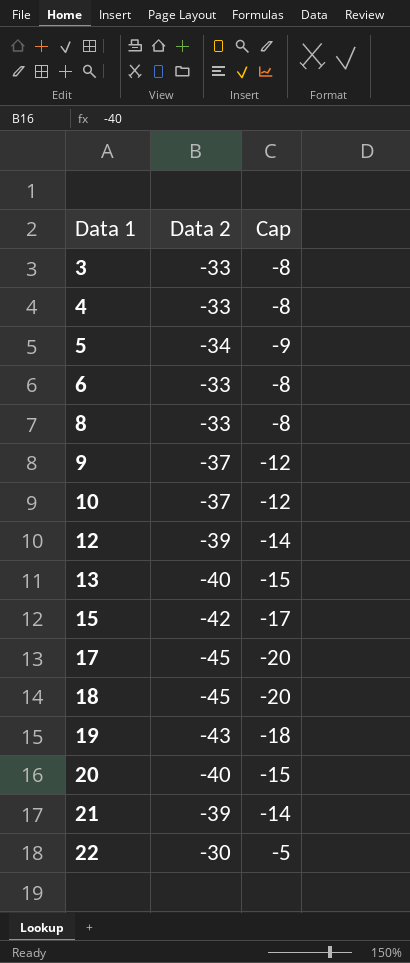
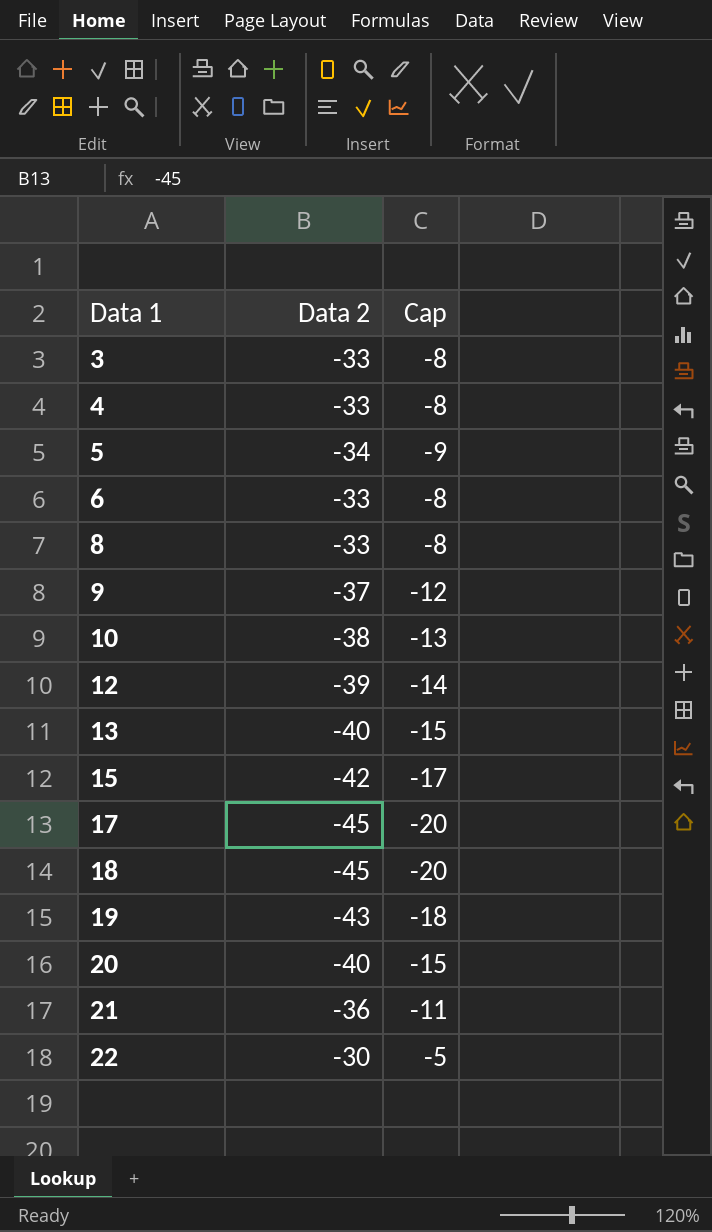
10 | Data 2: -37 -> -38
10 | Cap: -12 -> -13
21 | Data 2: -39 -> -36
21 | Cap: -14 -> -11

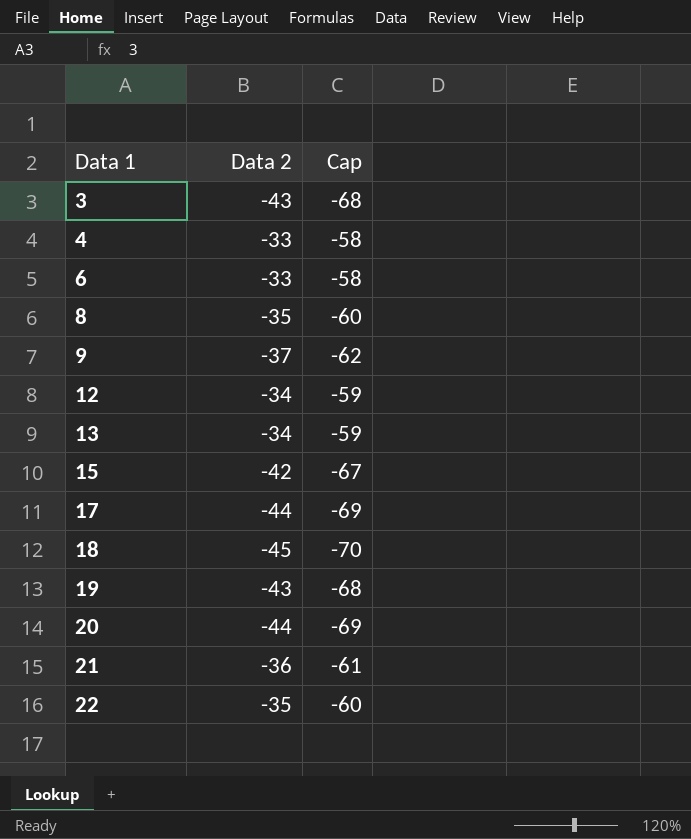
column Cap | formula: [Data 2] + 25 -> [Data 2] - 25
row 5: -34 | -9 -> none
row 10: -38 | -13 -> none
3 | Data 2: -33 -> -43
8 | Data 2: -33 -> -35
12 | Data 2: -39 -> -34
13 | Data 2: -40 -> -34
17 | Data 2: -45 -> -44
20 | Data 2: -40 -> -44
22 | Data 2: -30 -> -35

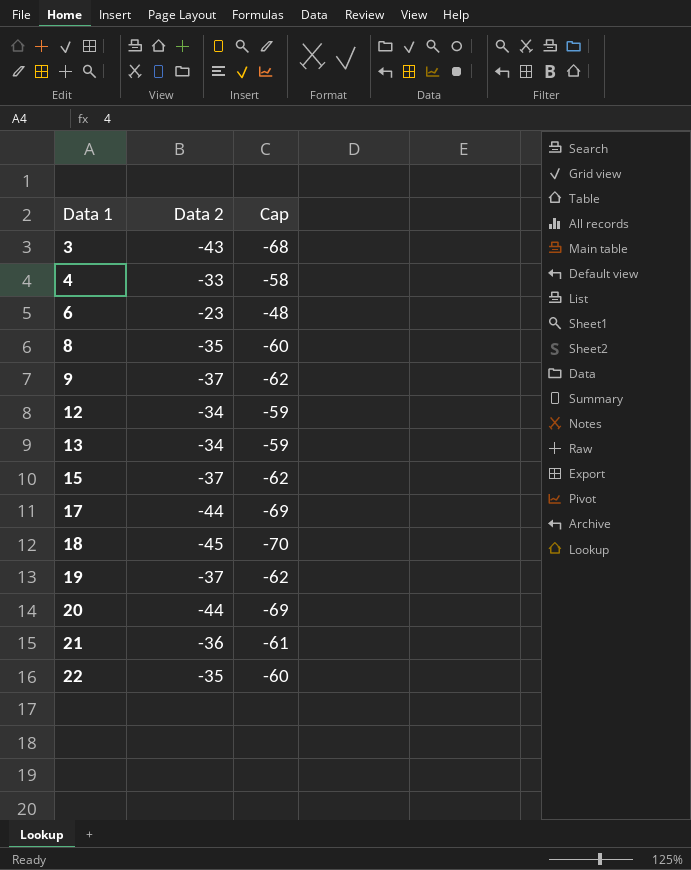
6 | Data 2: -33 -> -23
6 | Cap: -58 -> -48
15 | Data 2: -42 -> -37
15 | Cap: -67 -> -62
19 | Data 2: -43 -> -37
19 | Cap: -68 -> -62

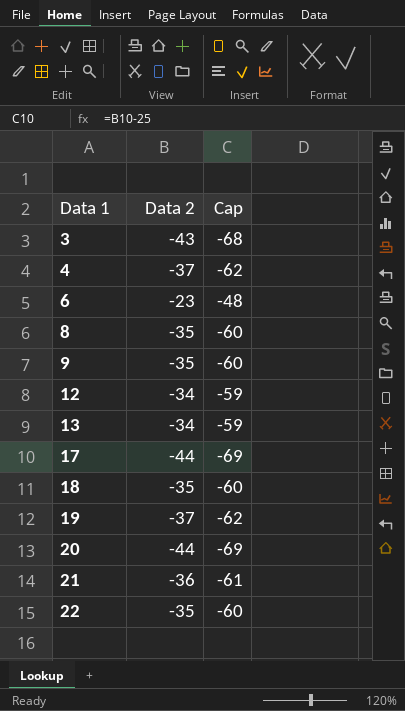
row 15: -37 | -62 -> none
4 | Data 2: -33 -> -37
4 | Cap: -58 -> -62
9 | Data 2: -37 -> -35
9 | Cap: -62 -> -60
18 | Data 2: -45 -> -35
18 | Cap: -70 -> -60

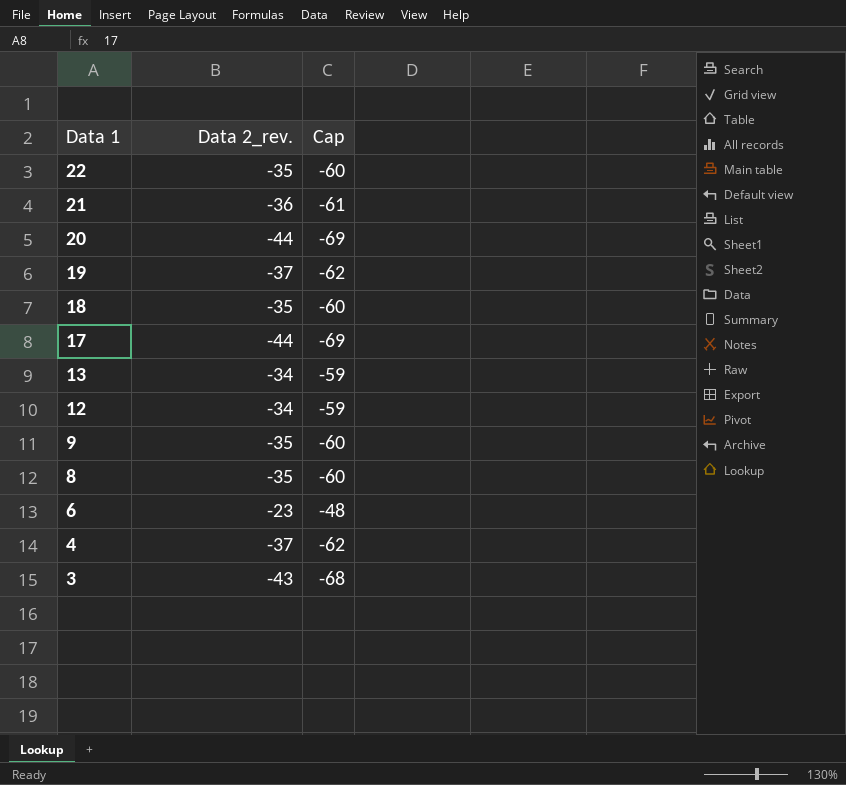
row order: Data 1 ascending -> Data 1 descending
column name: Data 2 -> Data 2_rev.

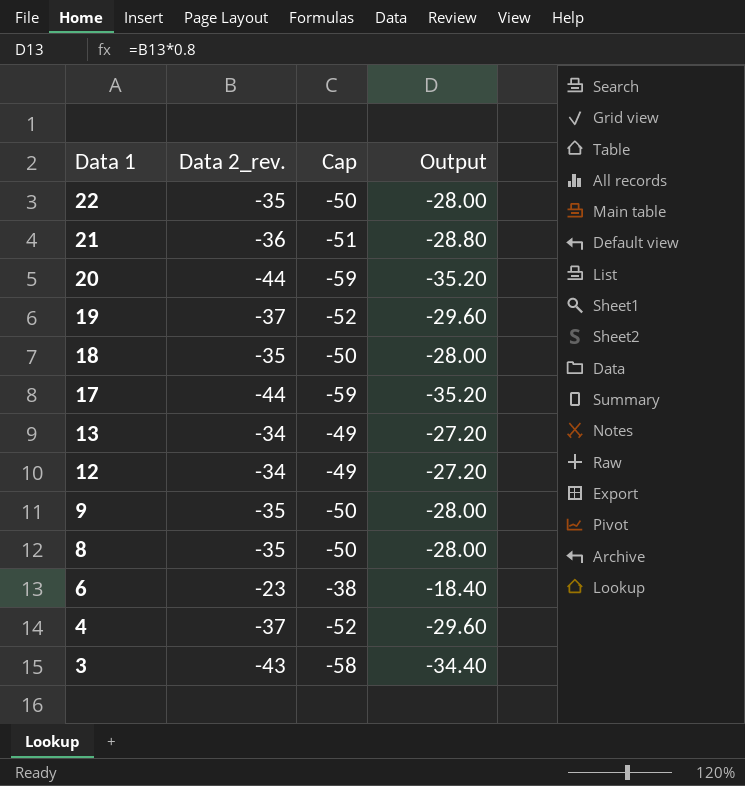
column Cap | formula: [Data 2_rev.] - 25 -> [Data 2_rev.] - 15
column Output | formula: none -> [Data 2_rev.] * 0.8

